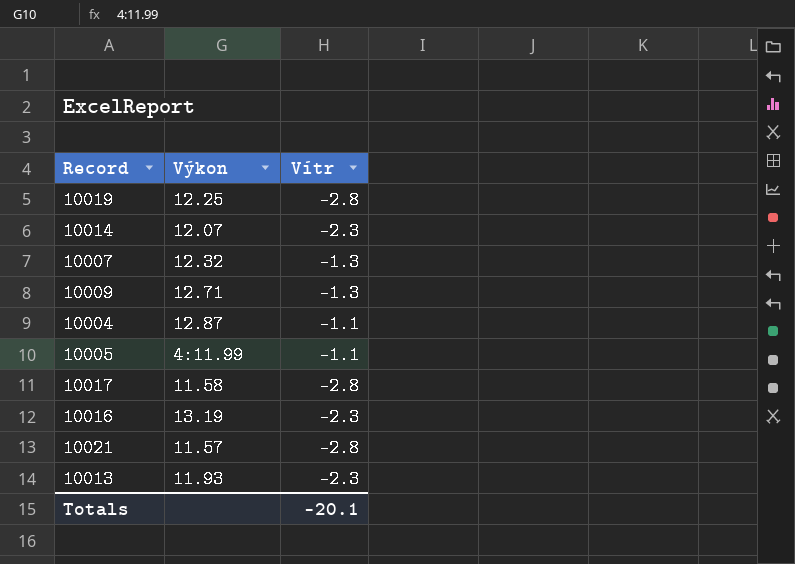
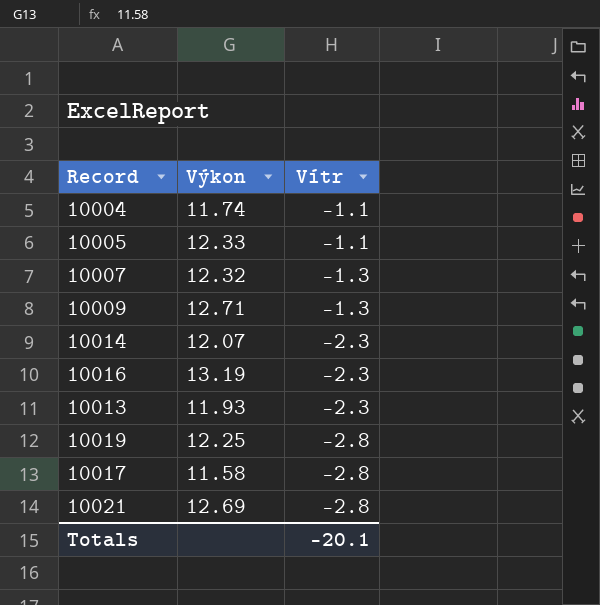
row order: none -> Vítr descending
10004 | Výkon: 12.87 -> 11.74
10005 | Výkon: 4:11.99 -> 12.33
10021 | Výkon: 11.57 -> 12.69

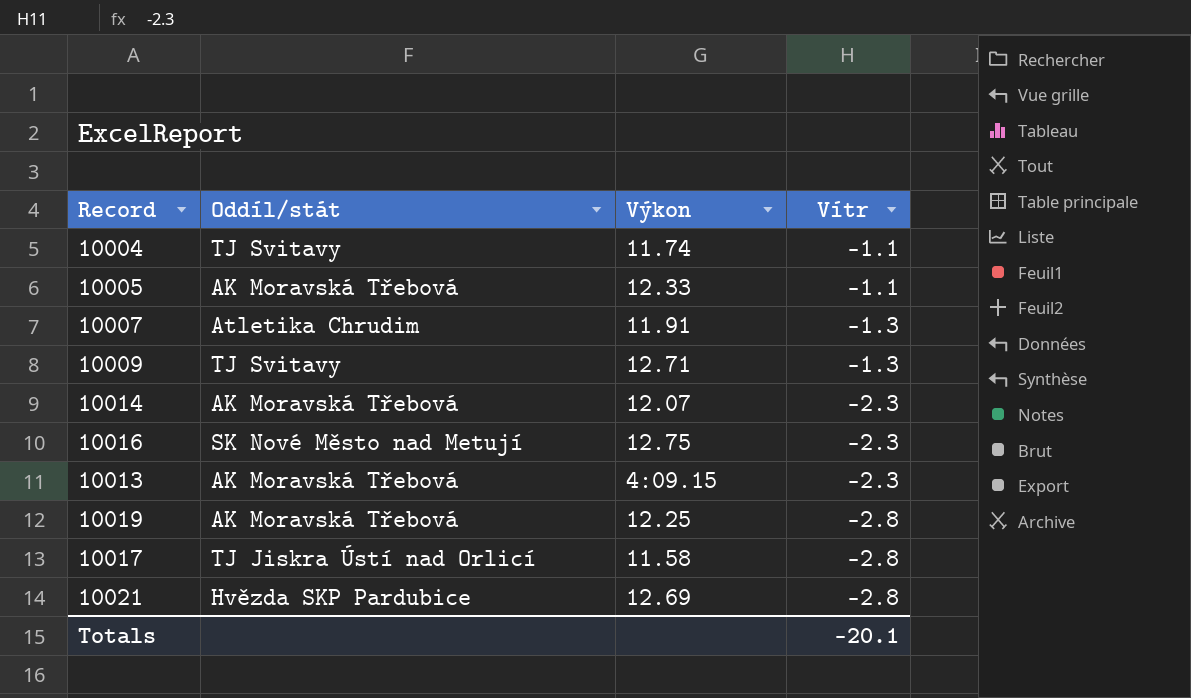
column Oddíl/stát | position: none -> 2
10007 | Výkon: 12.32 -> 11.91
10016 | Výkon: 13.19 -> 12.75
10013 | Výkon: 11.93 -> 4:09.15

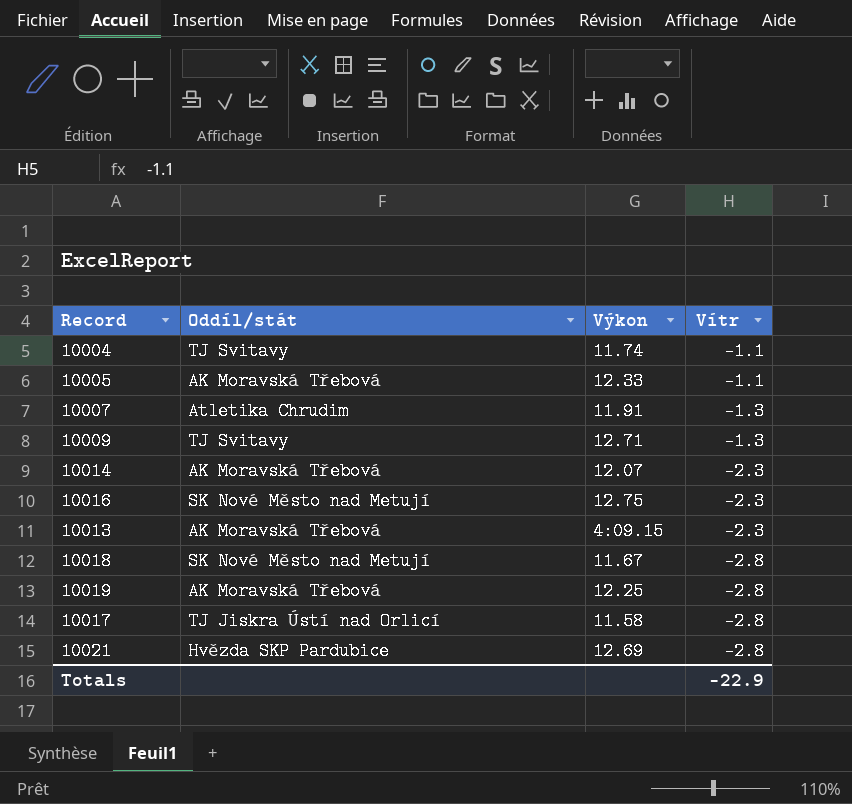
row 10018: none -> SK Nové Město nad Metují | 11.67 | -2.8
Totals | Vítr: -20.1 -> -22.9

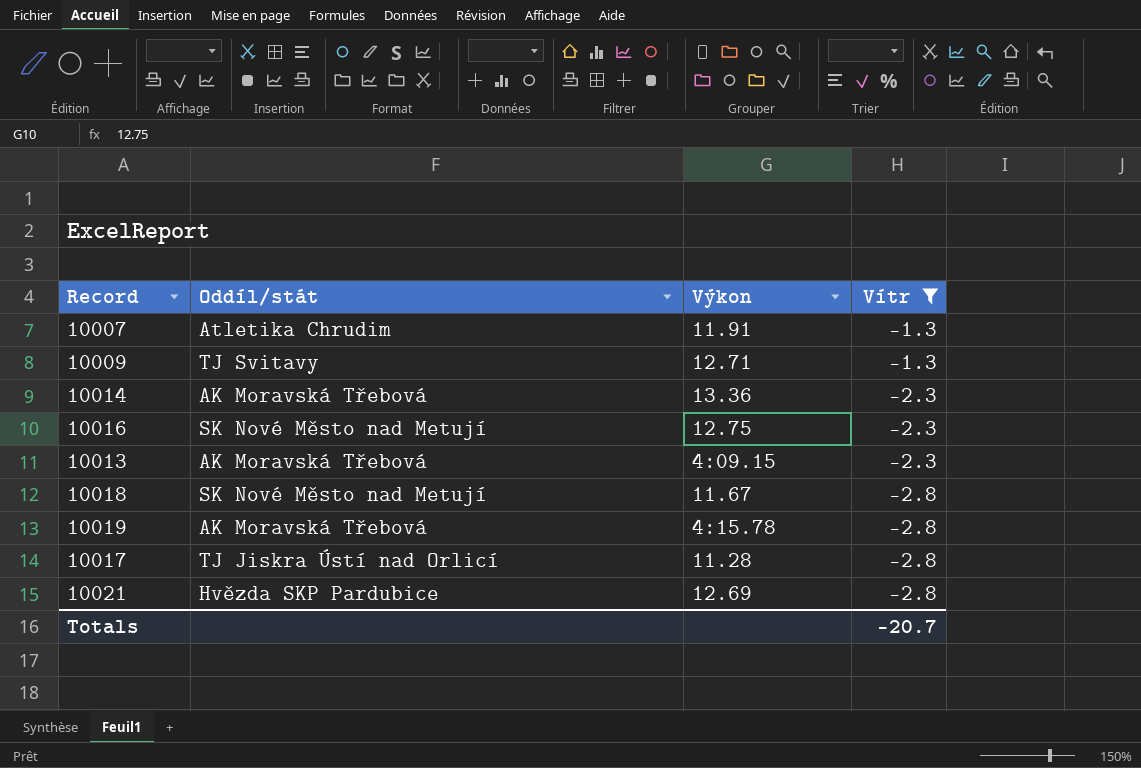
filter: none -> Vítr != -1.1
10014 | Výkon: 12.07 -> 13.36
10019 | Výkon: 12.25 -> 4:15.78
10017 | Výkon: 11.58 -> 11.28
Totals | Vítr: -22.9 -> -20.7

